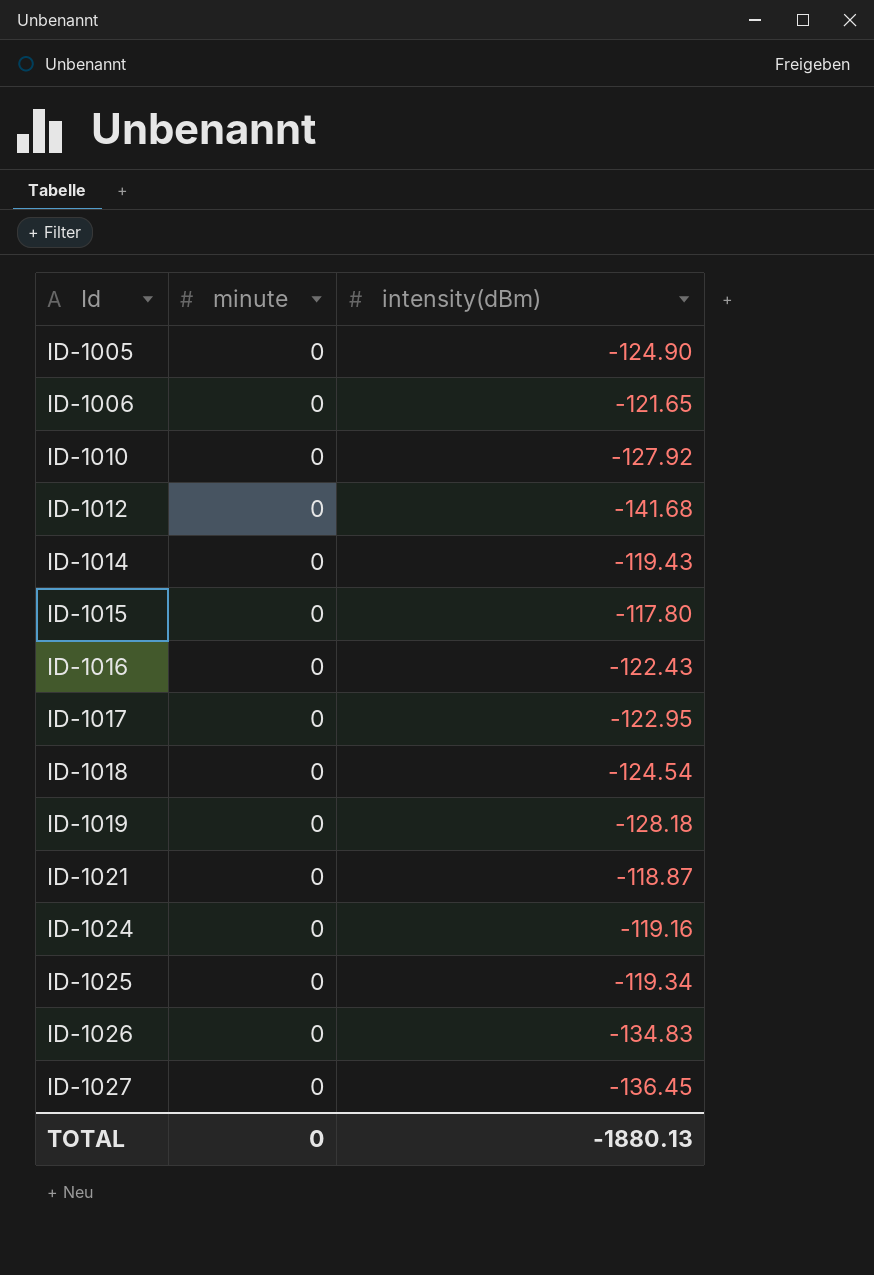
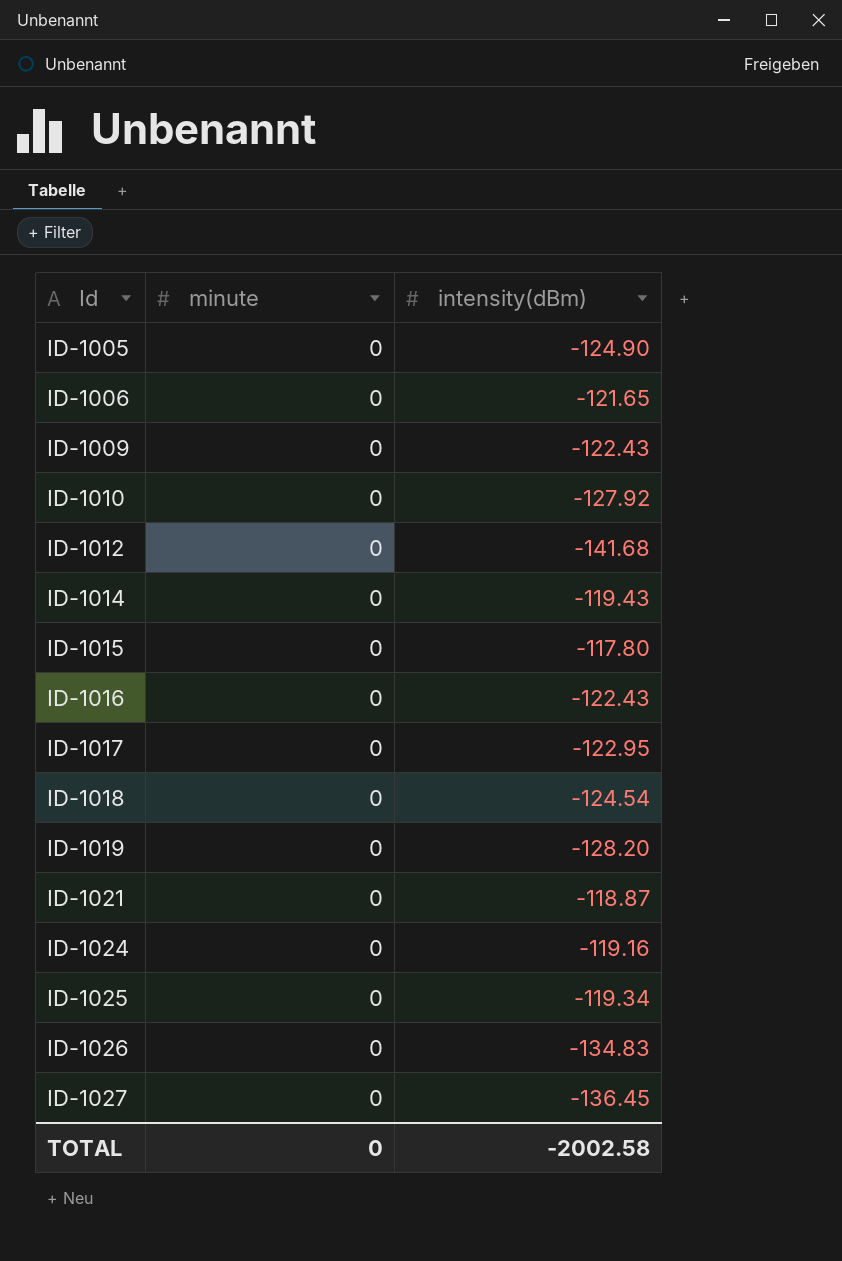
row ID-1009: none -> 0 | -122.43
ID-1019 | intensity(dBm): -128.18 -> -128.20
TOTAL | intensity(dBm): -1880.13 -> -2002.58

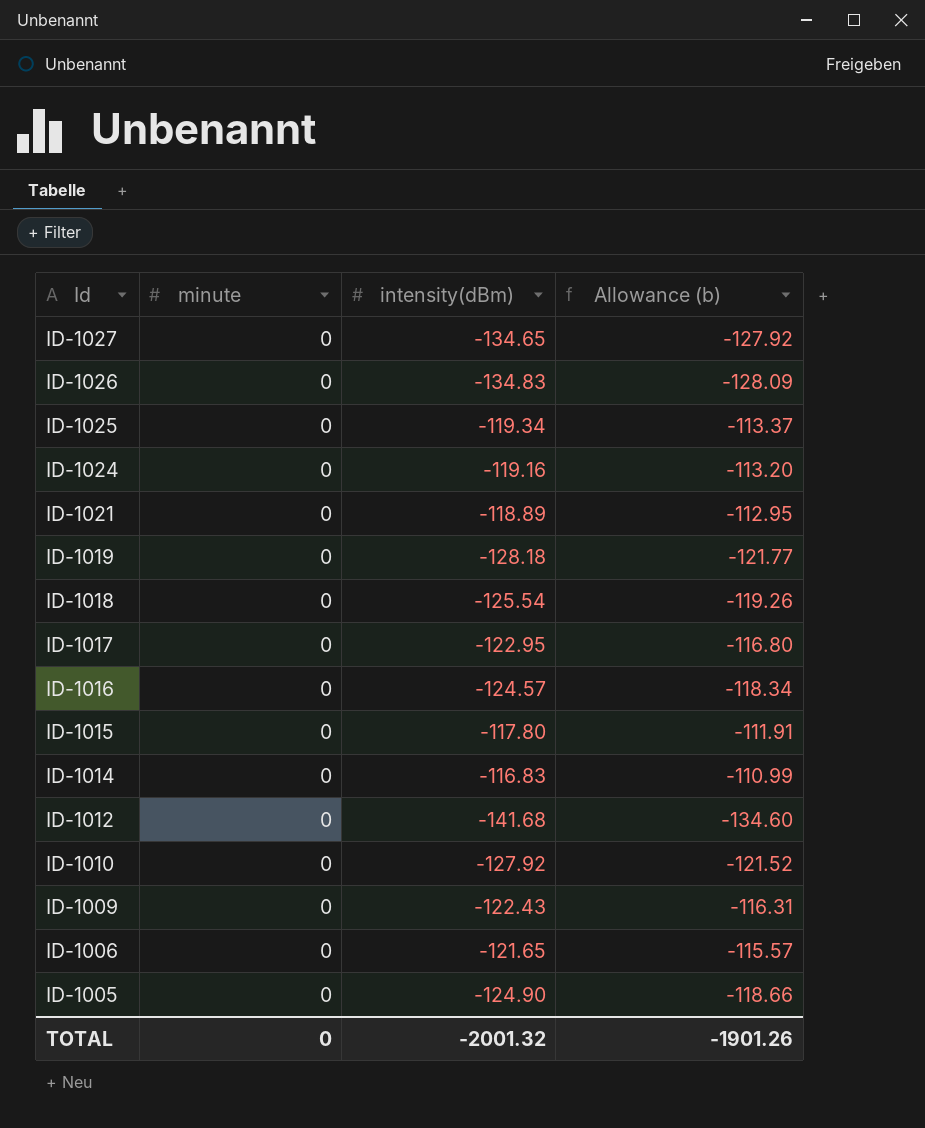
row order: Id ascending -> Id descending
column Allowance (b) | formula: none -> [intensity(dBm)] * 0.95
ID-1027 | intensity(dBm): -136.45 -> -134.65
ID-1021 | intensity(dBm): -118.87 -> -118.89
ID-1019 | intensity(dBm): -128.20 -> -128.18
ID-1018 | intensity(dBm): -124.54 -> -125.54
ID-1016 | intensity(dBm): -122.43 -> -124.57
ID-1014 | intensity(dBm): -119.43 -> -116.83
TOTAL | intensity(dBm): -2002.58 -> -2001.32

